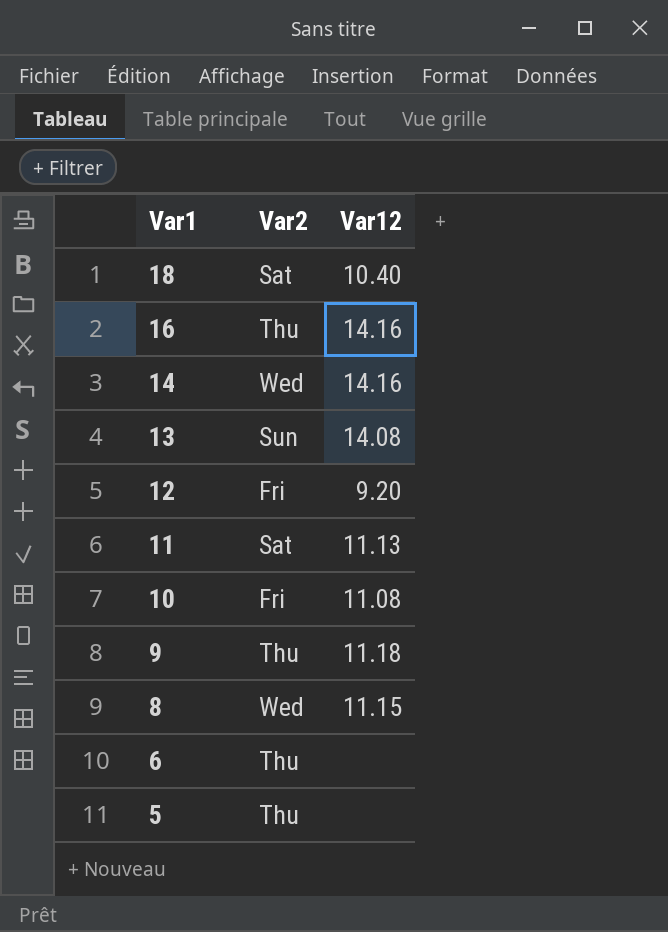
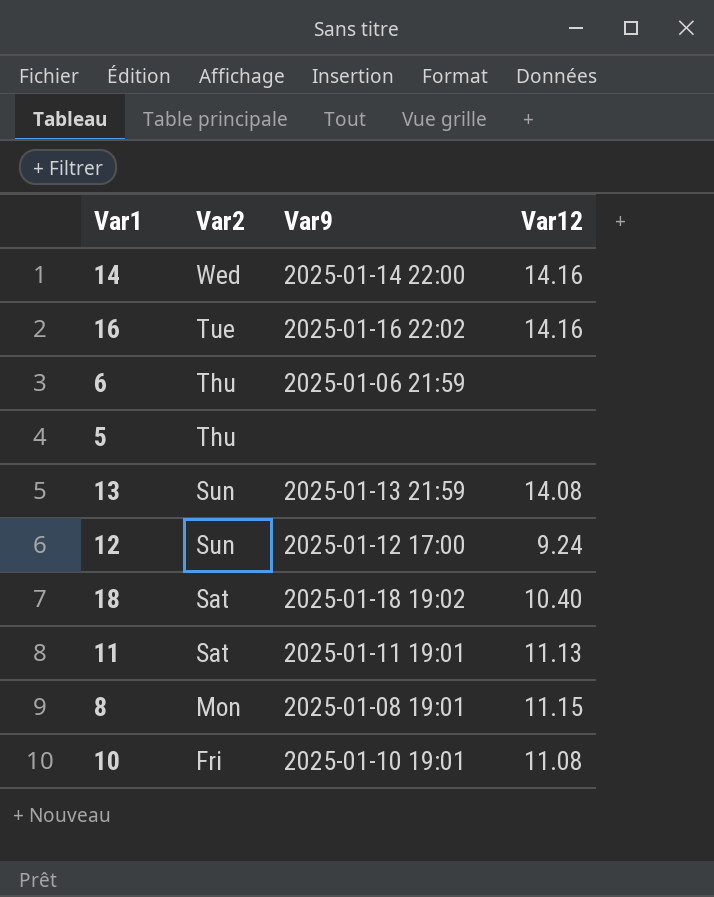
row order: Var1 descending -> Var2 descending
column Var9 | position: none -> 3
row 9: Thu | 11.18 -> none
16 | Var2: Thu -> Tue
12 | Var2: Fri -> Sun
12 | Var12: 9.20 -> 9.24
8 | Var2: Wed -> Mon

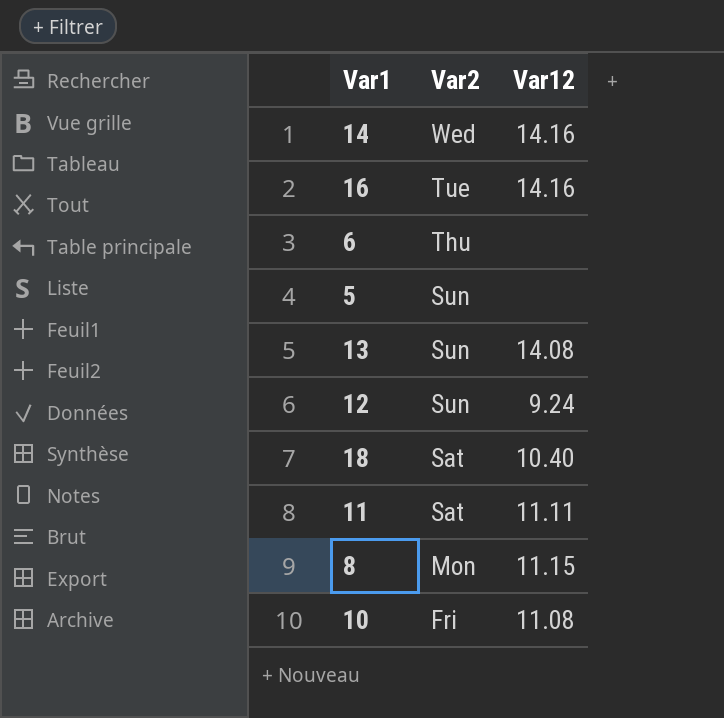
column Var9 | position: 3 -> none
5 | Var2: Thu -> Sun
11 | Var12: 11.13 -> 11.11

